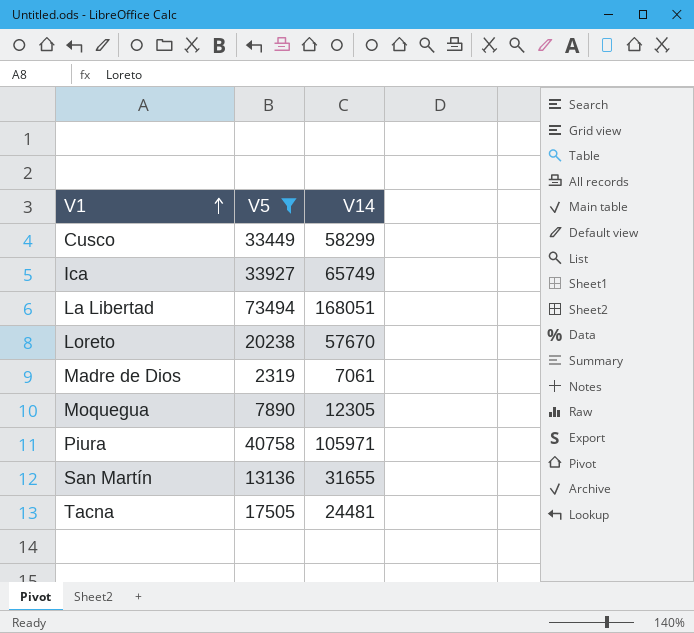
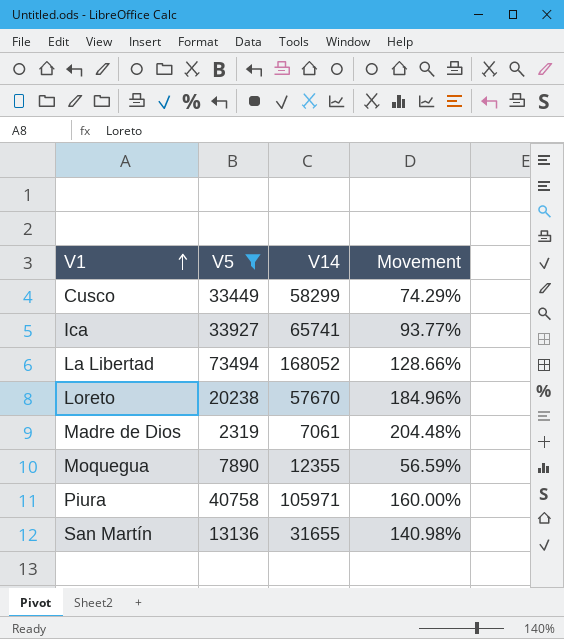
column Movement | formula: none -> ([V14] - [V5]) / [V5]
row Tacna: 17505 | 24481 -> none
Ica | V14: 65749 -> 65741
La Libertad | V14: 168051 -> 168052
Moquegua | V14: 12305 -> 12355

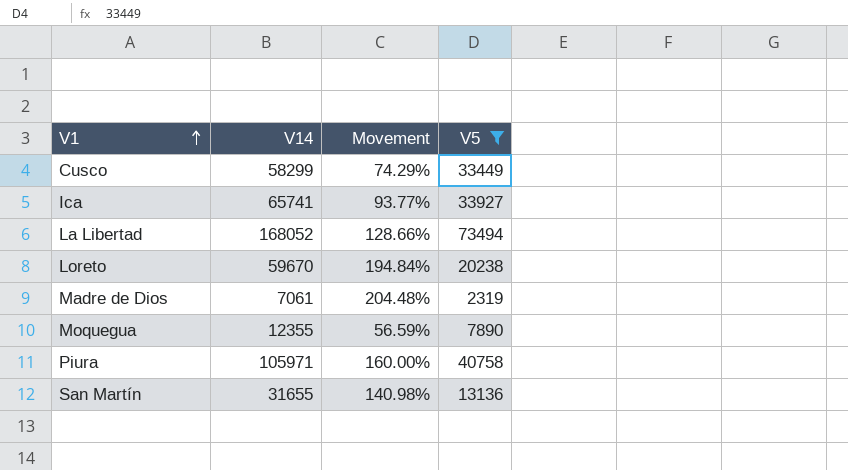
column V5 | position: 2 -> 4
Loreto | V14: 57670 -> 59670
Loreto | Movement: 184.96% -> 194.84%

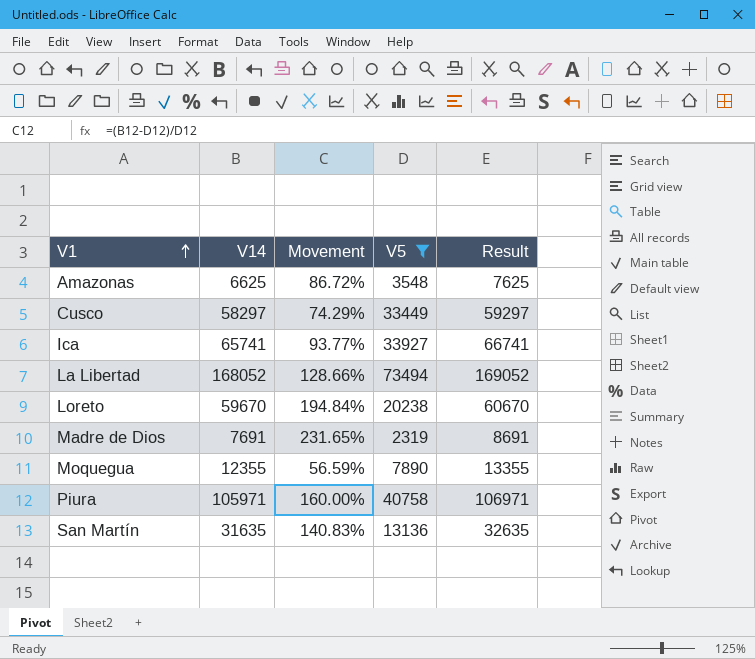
column Result | formula: none -> [V14] + 1000
row Amazonas: none -> 6625 | 86.72% | 3548 | 7625
Cusco | V14: 58299 -> 58297
Madre de Dios | V14: 7061 -> 7691
Madre de Dios | Movement: 204.48% -> 231.65%
San Martín | V14: 31655 -> 31635
San Martín | Movement: 140.98% -> 140.83%

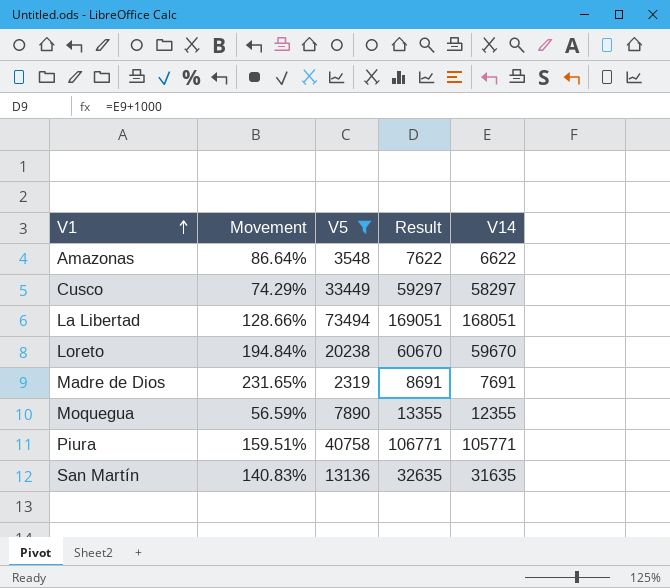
column V14 | position: 2 -> 5
row Ica: 65741 | 93.77% | 33927 | 66741 -> none
Amazonas | Movement: 86.72% -> 86.64%
Amazonas | Result: 7625 -> 7622
Amazonas | V14: 6625 -> 6622
La Libertad | Result: 169052 -> 169051
La Libertad | V14: 168052 -> 168051
Piura | Movement: 160.00% -> 159.51%
Piura | Result: 106971 -> 106771
Piura | V14: 105971 -> 105771

